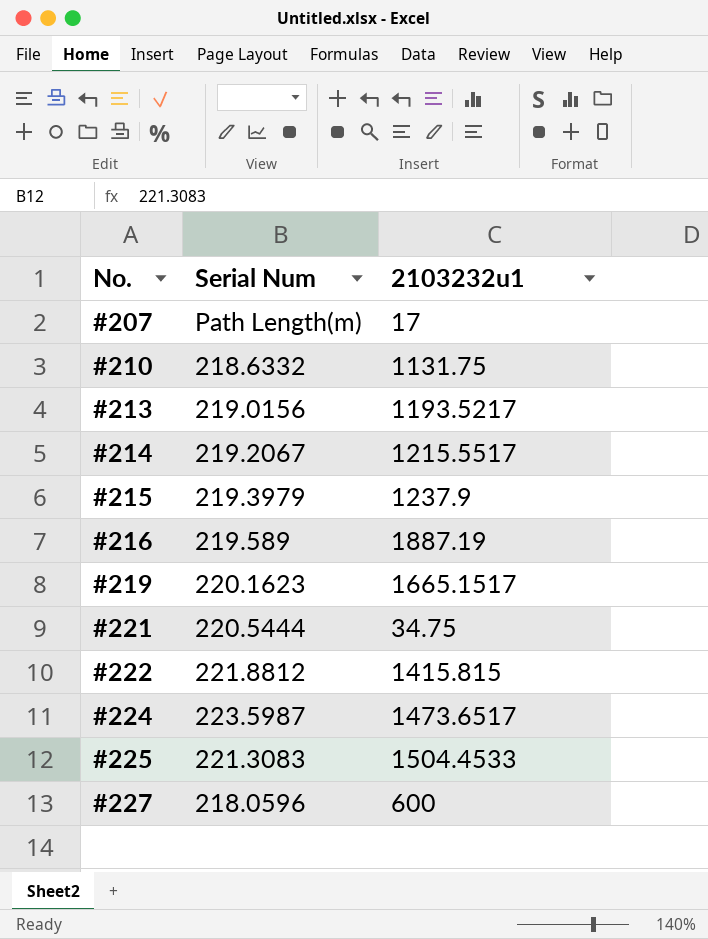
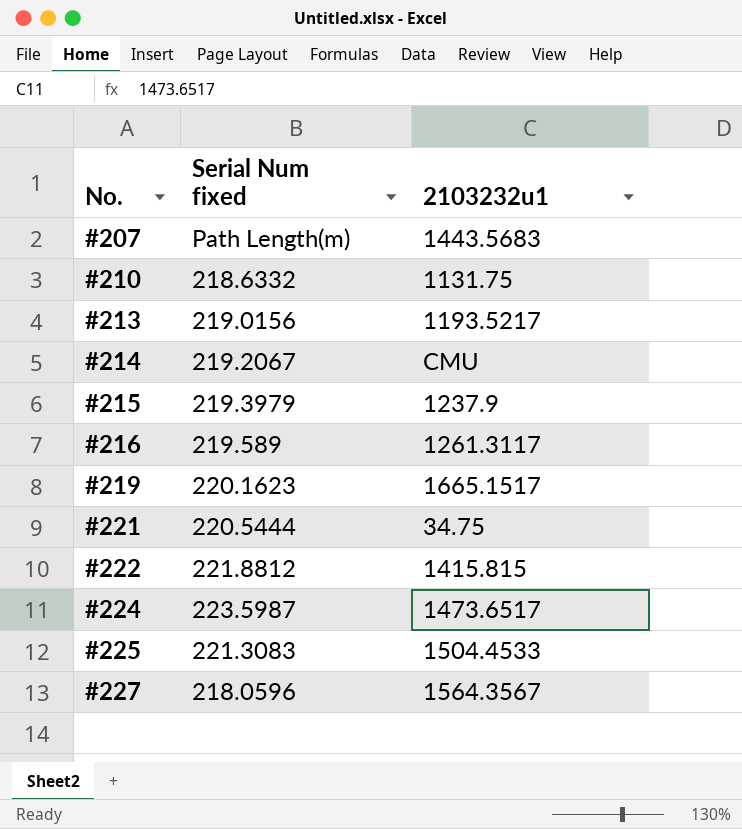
column name: Serial Num -> Serial Num fixed
#207 | 2103232u1: 17 -> 1443.5683
#214 | 2103232u1: 1215.5517 -> CMU
#216 | 2103232u1: 1887.19 -> 1261.3117
#227 | 2103232u1: 600 -> 1564.3567

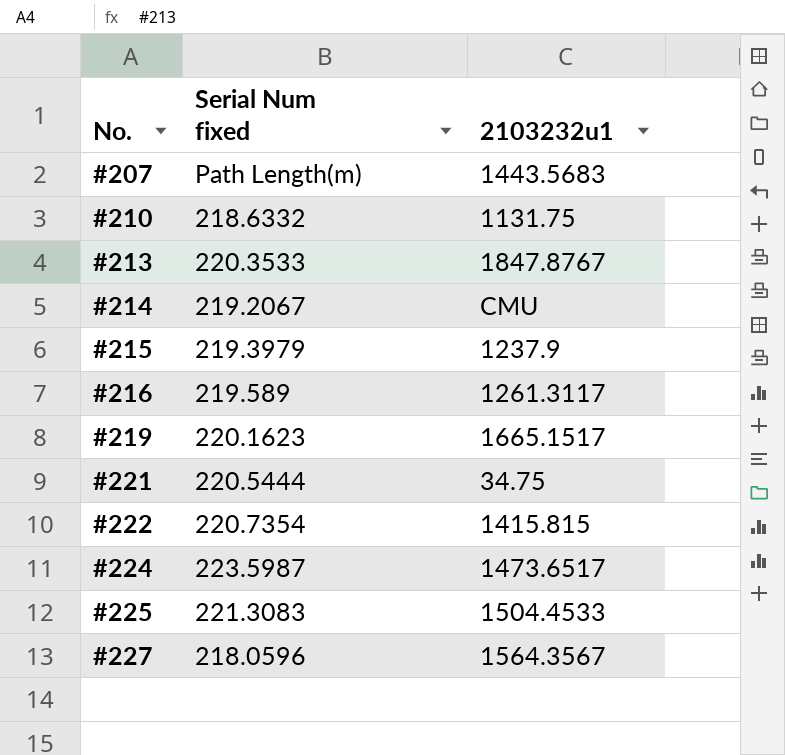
#213 | Serial Num fixed: 219.0156 -> 220.3533
#213 | 2103232u1: 1193.5217 -> 1847.8767
#222 | Serial Num fixed: 221.8812 -> 220.7354

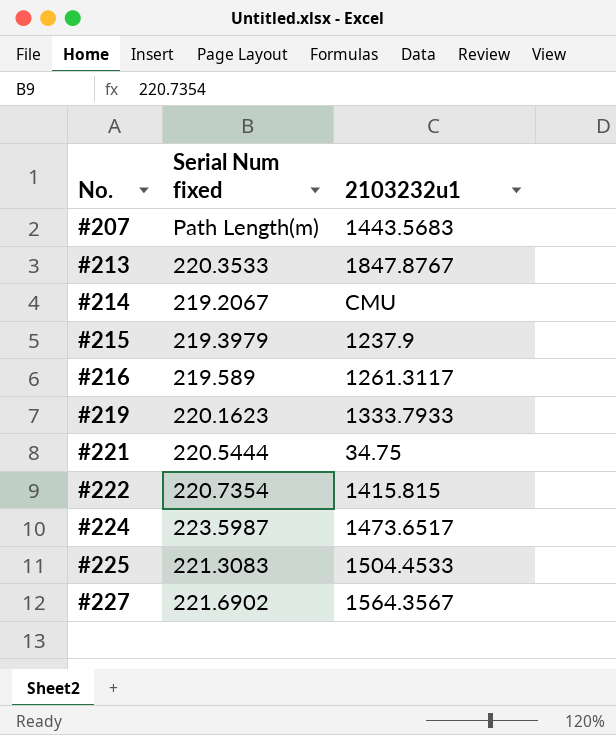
row #210: 218.6332 | 1131.75 -> none
#219 | 2103232u1: 1665.1517 -> 1333.7933
#227 | Serial Num fixed: 218.0596 -> 221.6902

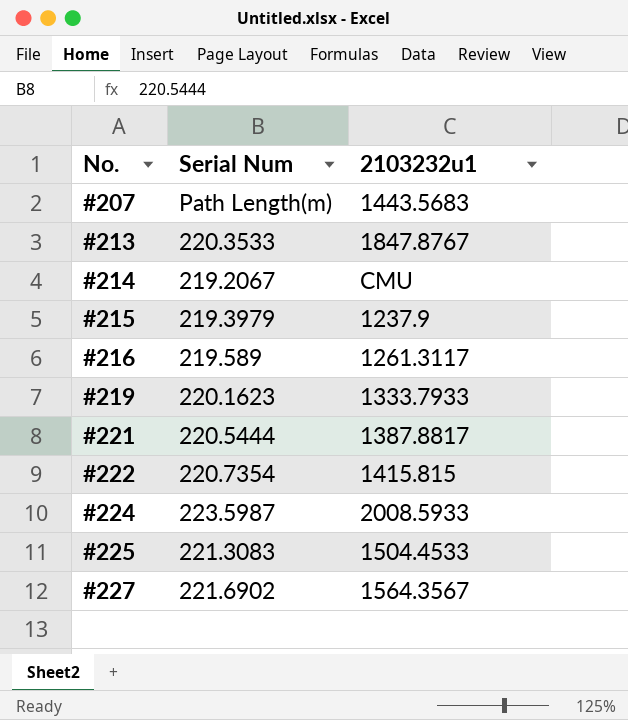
column name: Serial Num fixed -> Serial Num
#221 | 2103232u1: 34.75 -> 1387.8817
#224 | 2103232u1: 1473.6517 -> 2008.5933

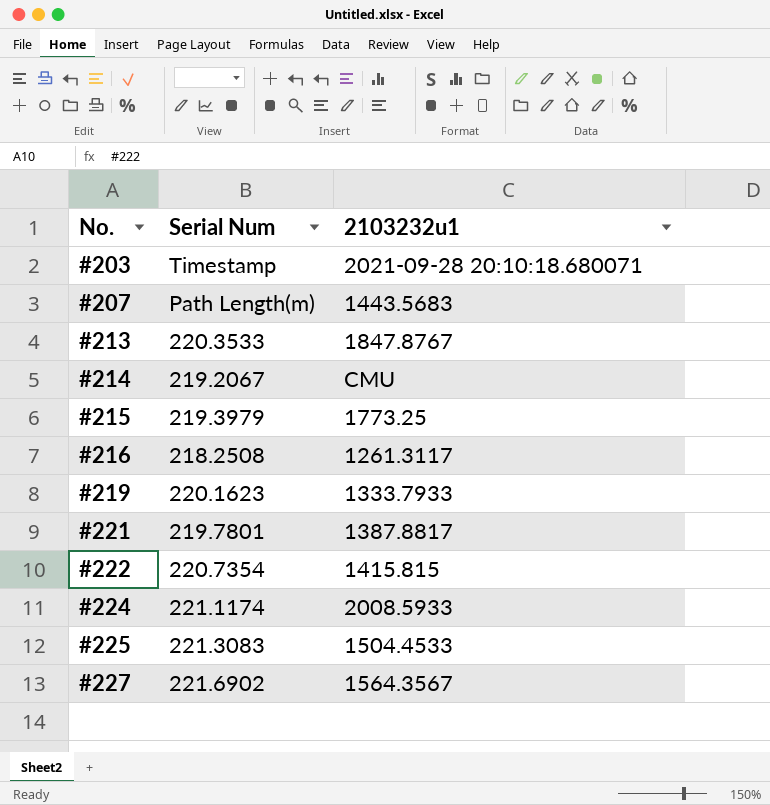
row #203: none -> Timestamp | 2021-09-28 20:10:18.680071
#215 | 2103232u1: 1237.9 -> 1773.25
#216 | Serial Num: 219.589 -> 218.2508
#221 | Serial Num: 220.5444 -> 219.7801
#224 | Serial Num: 223.5987 -> 221.1174

